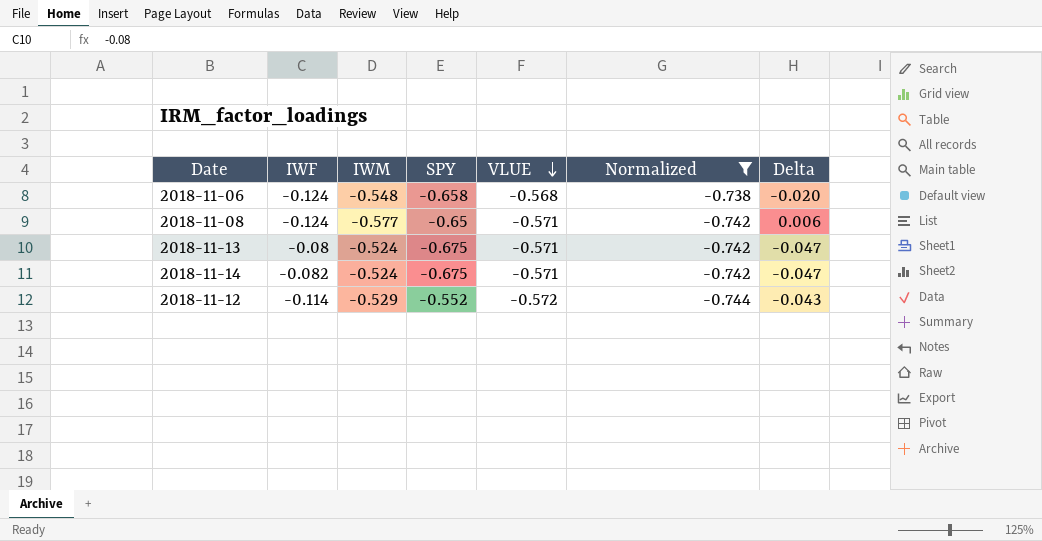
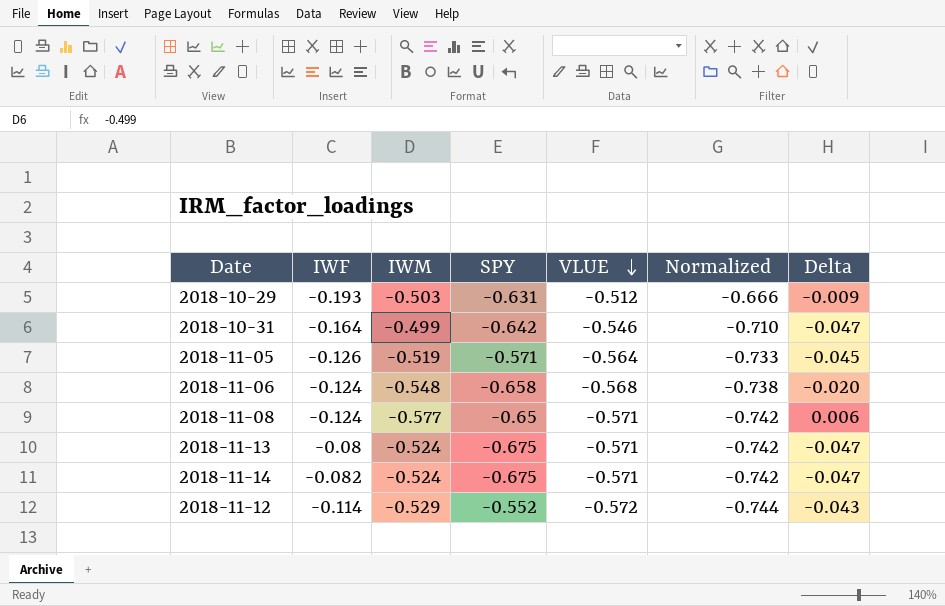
filter: Normalized <= -0.738 -> none

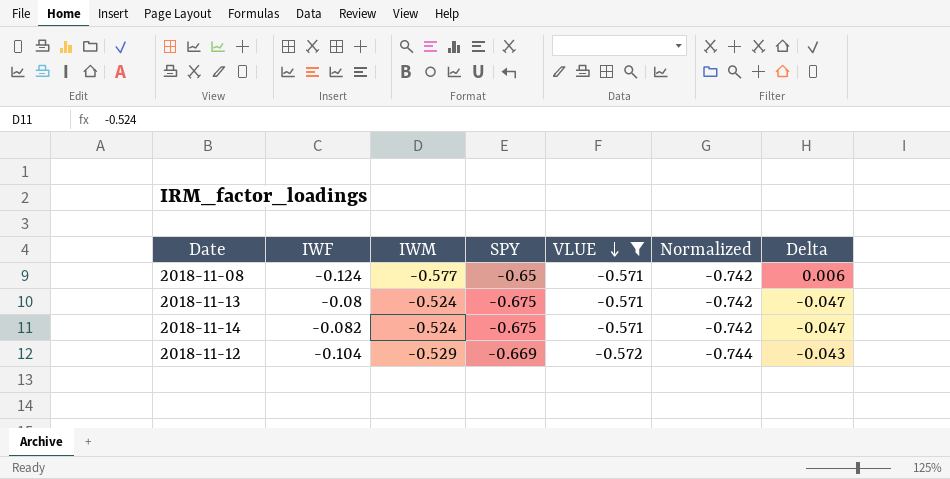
filter: none -> VLUE <= -0.571
2018-11-12 | IWF: -0.114 -> -0.104
2018-11-12 | SPY: -0.552 -> -0.669

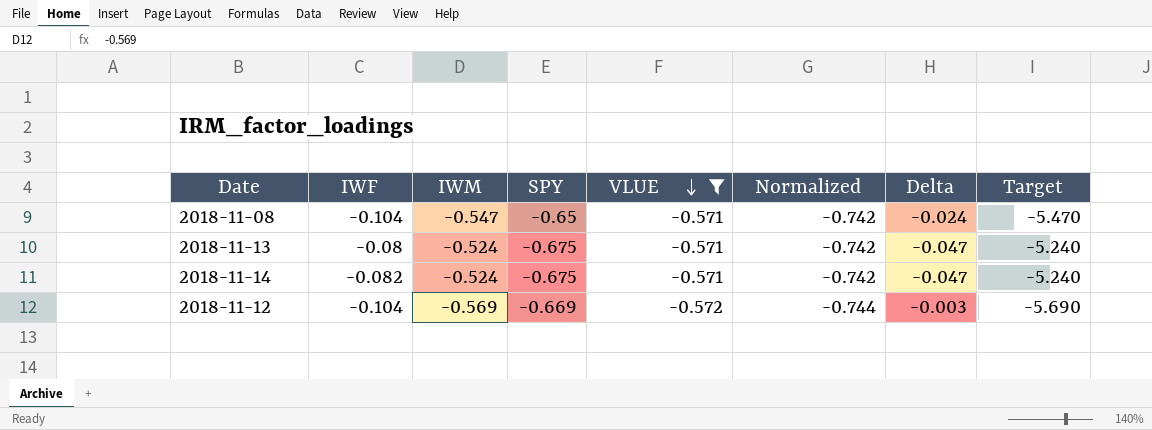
column Target | formula: none -> [IWM] * 10
2018-11-08 | IWF: -0.124 -> -0.104
2018-11-08 | IWM: -0.577 -> -0.547
2018-11-08 | Delta: 0.006 -> -0.024
2018-11-12 | IWM: -0.529 -> -0.569
2018-11-12 | Delta: -0.043 -> -0.003

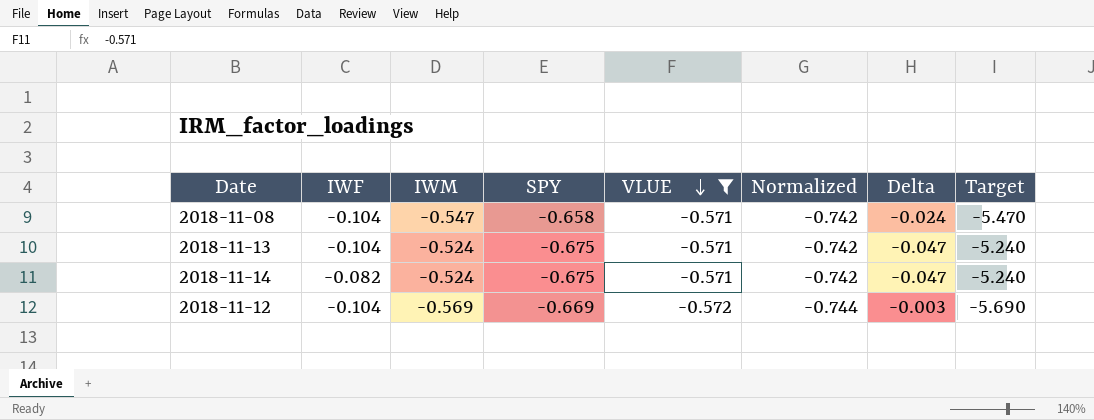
2018-11-08 | SPY: -0.65 -> -0.658
2018-11-13 | IWF: -0.08 -> -0.104

